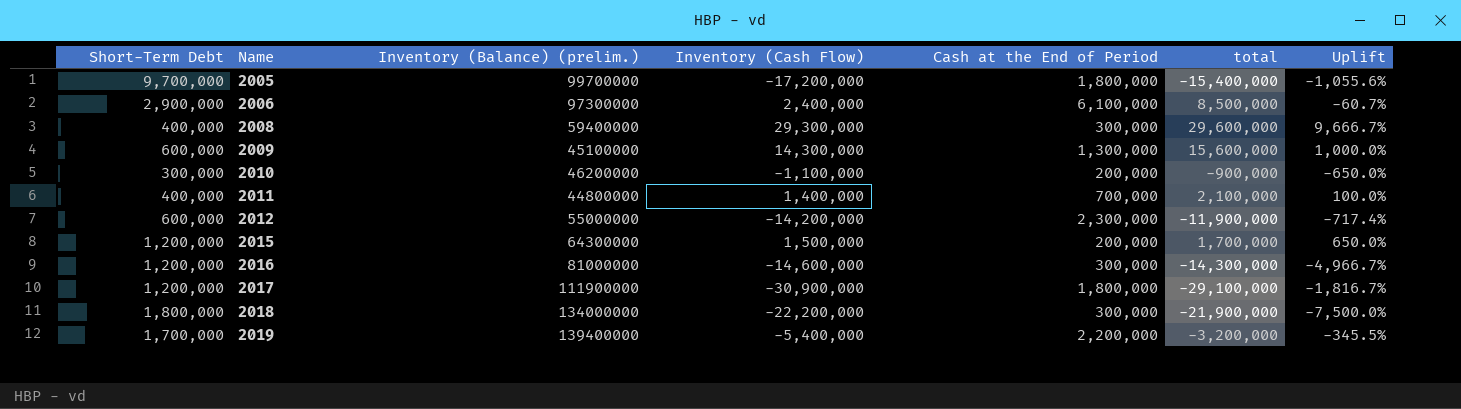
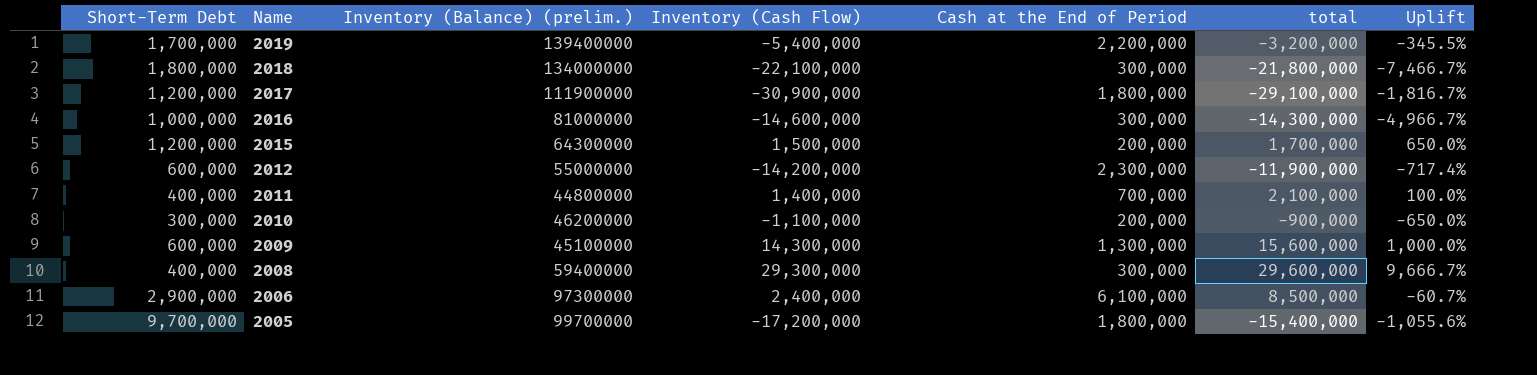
row order: Name ascending -> Name descending
2018 | Inventory (Cash Flow): -22,200,000 -> -22,100,000
2018 | total: -21,900,000 -> -21,800,000
2018 | Uplift: -7,500.0% -> -7,466.7%
2016 | Short-Term Debt: 1,200,000 -> 1,000,000

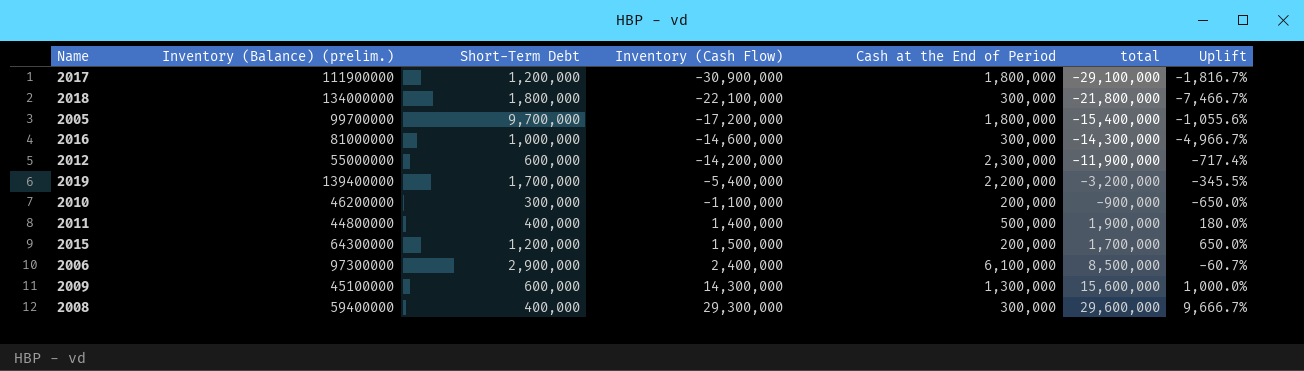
row order: Name descending -> Inventory (Cash Flow) ascending
column Short-Term Debt | position: 1 -> 3
2011 | Cash at the End of Period: 700,000 -> 500,000
2011 | total: 2,100,000 -> 1,900,000
2011 | Uplift: 100.0% -> 180.0%

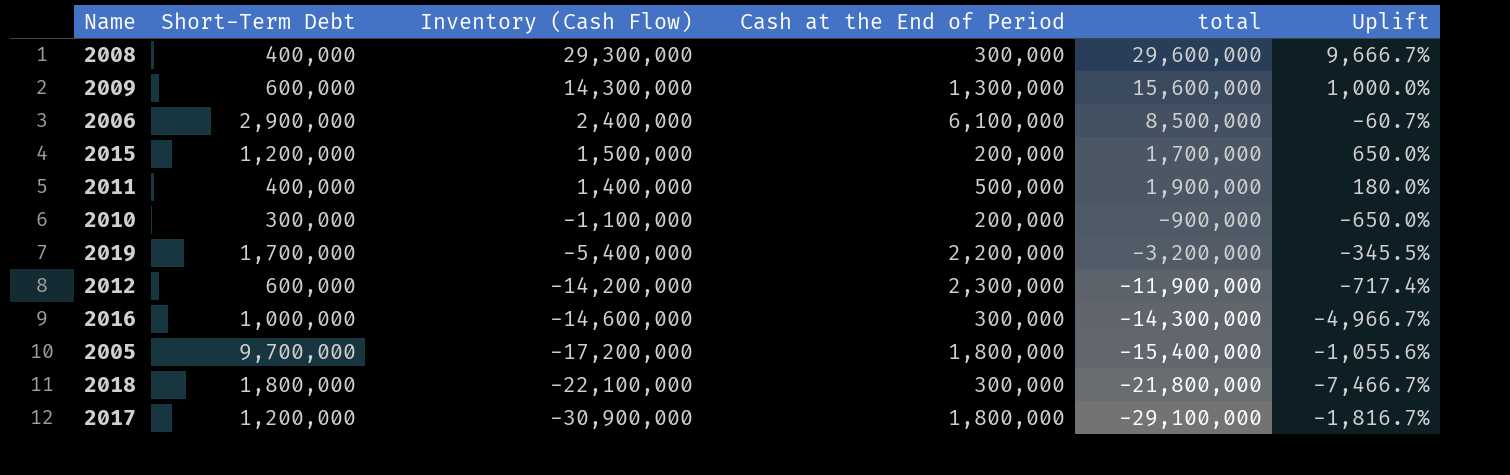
row order: Inventory (Cash Flow) ascending -> Inventory (Cash Flow) descending
column Inventory (Balance) (prelim.) | position: 2 -> none

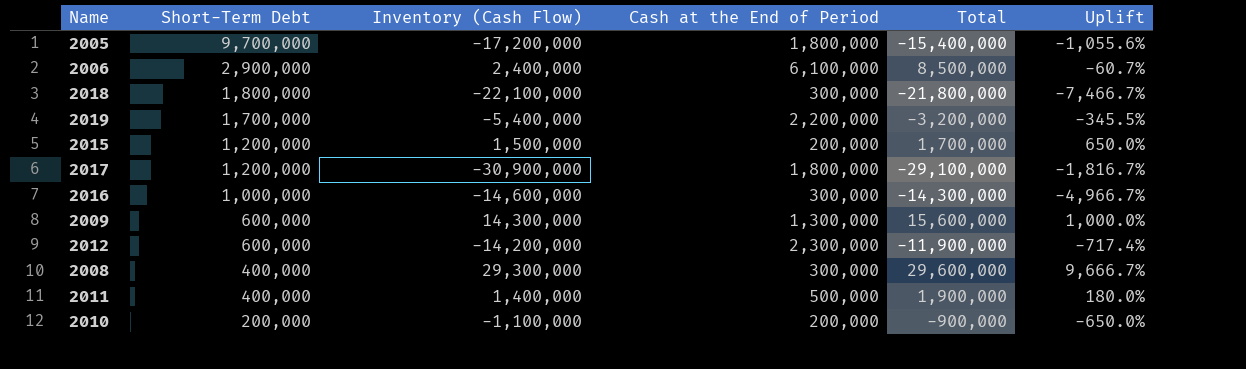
row order: Inventory (Cash Flow) descending -> Short-Term Debt descending
column name: total -> Total
2010 | Short-Term Debt: 300,000 -> 200,000

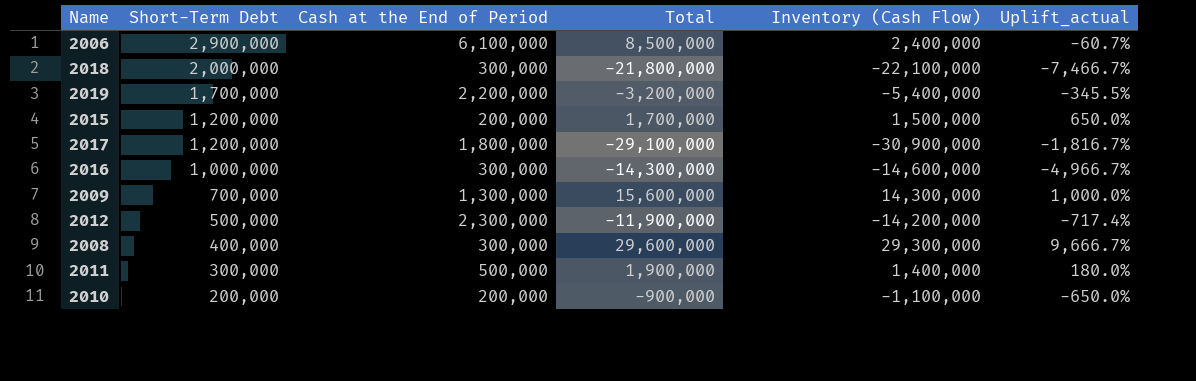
column Inventory (Cash Flow) | position: 3 -> 5
column name: Uplift -> Uplift_actual
row 2005: 9,700,000 | -17,200,000 | 1,800,000 | -15,400,000 | -1,055.6% -> none
2018 | Short-Term Debt: 1,800,000 -> 2,000,000
2009 | Short-Term Debt: 600,000 -> 700,000
2012 | Short-Term Debt: 600,000 -> 500,000
2011 | Short-Term Debt: 400,000 -> 300,000

